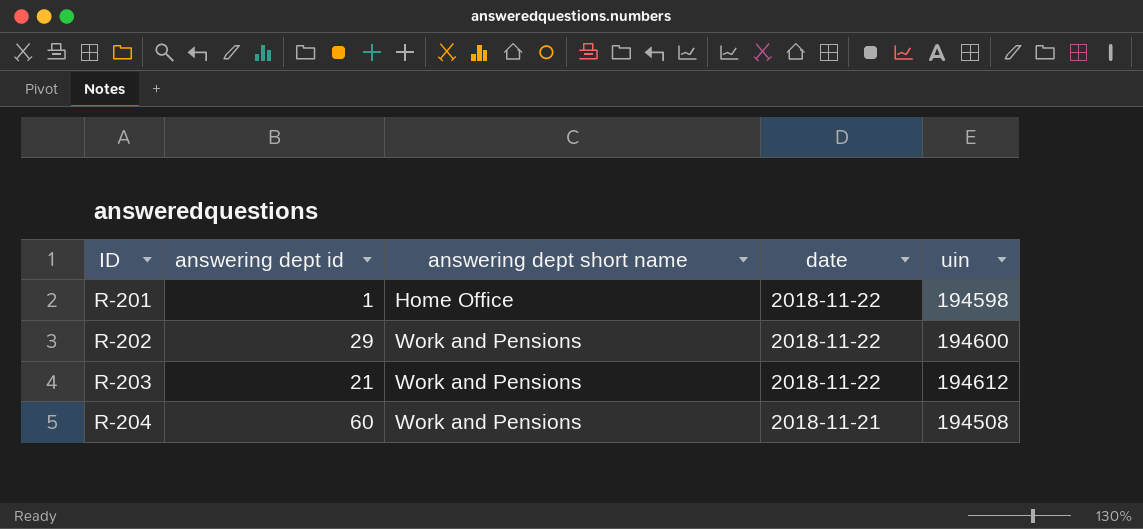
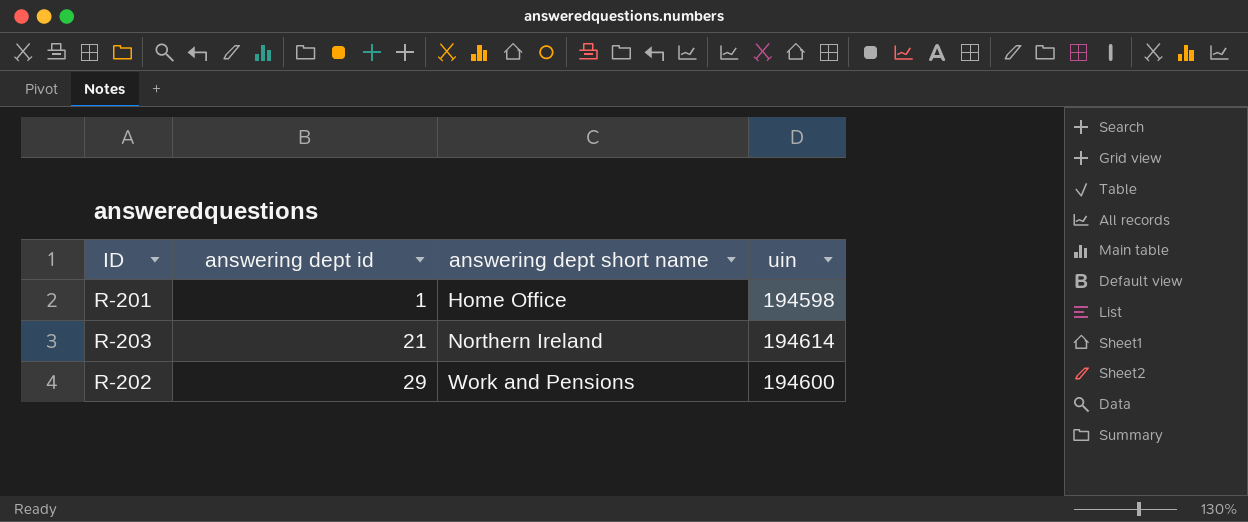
row order: ID ascending -> answering dept id ascending
column date | position: 4 -> none
row R-204: 60 | Work and Pensions | 2018-11-21 | 194508 -> none
R-203 | answering dept short name: Work and Pensions -> Northern Ireland
R-203 | uin: 194612 -> 194614

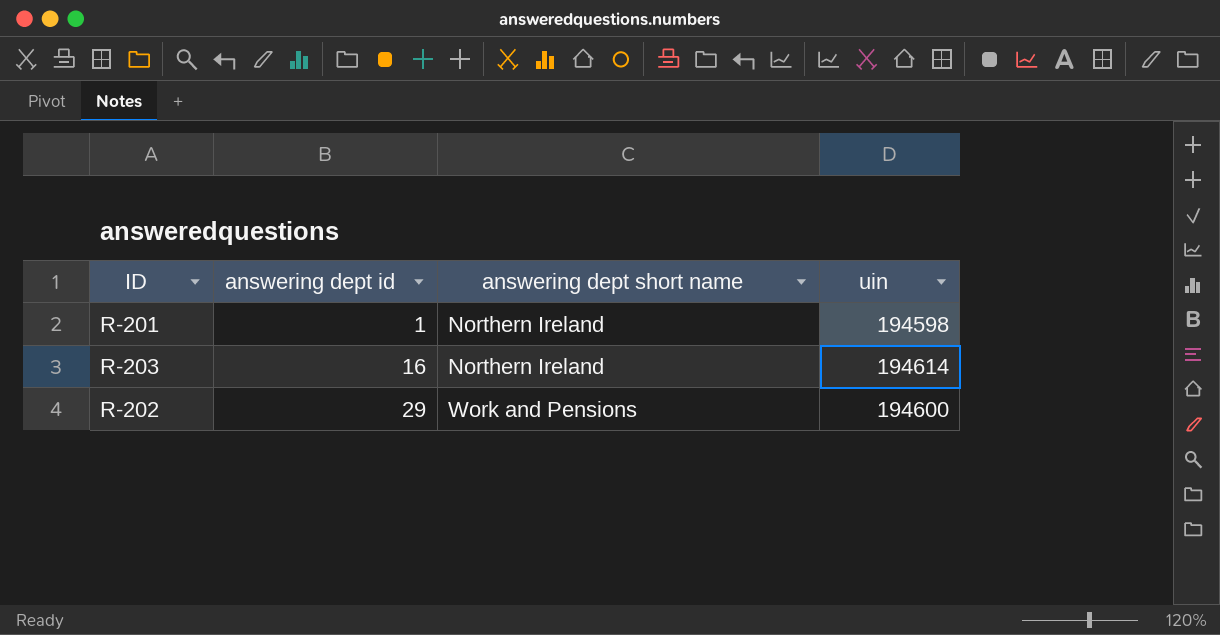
R-201 | answering dept short name: Home Office -> Northern Ireland
R-203 | answering dept id: 21 -> 16

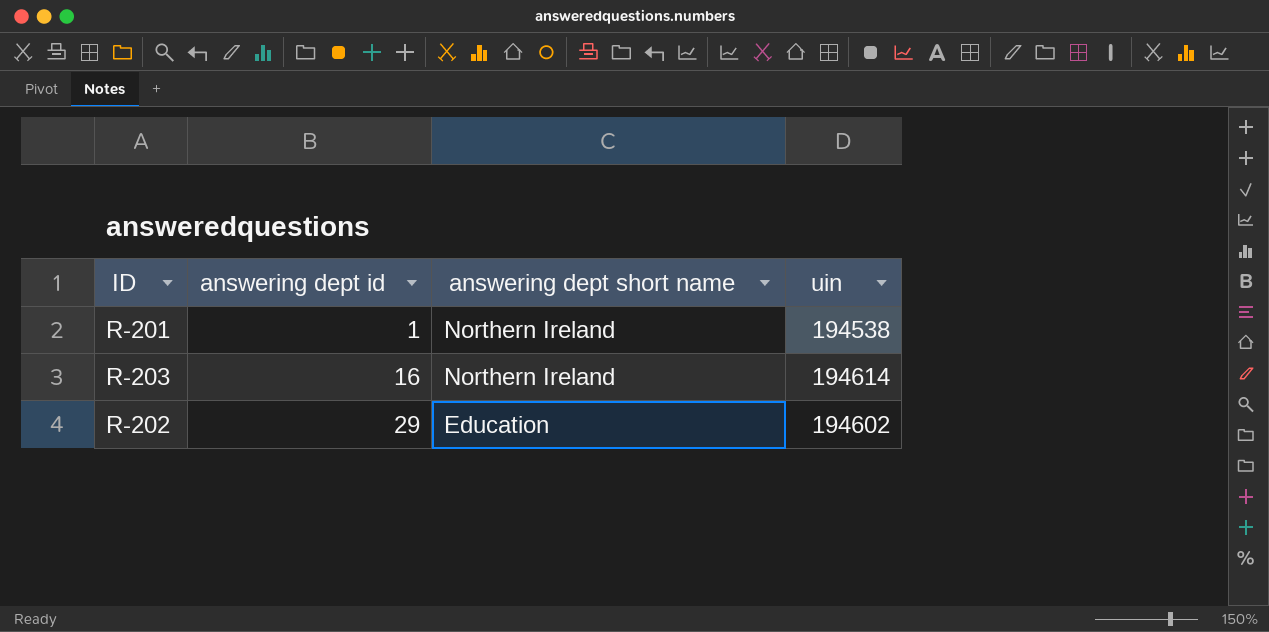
R-201 | uin: 194598 -> 194538
R-202 | answering dept short name: Work and Pensions -> Education
R-202 | uin: 194600 -> 194602

